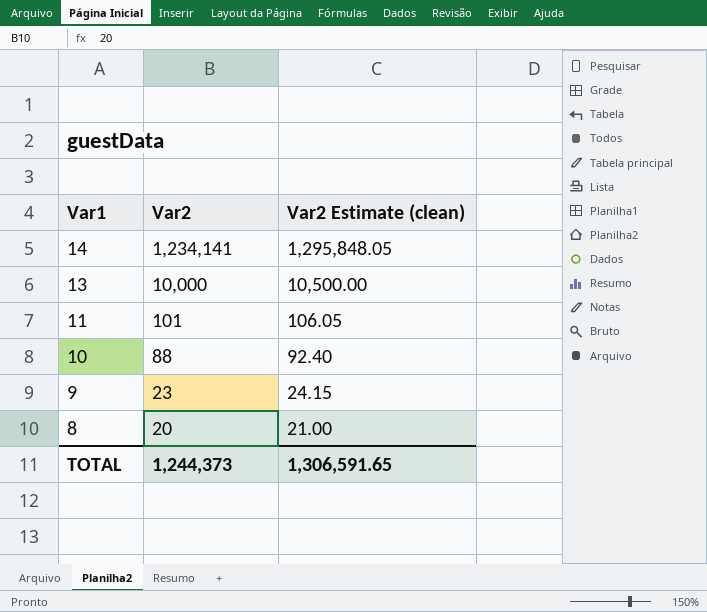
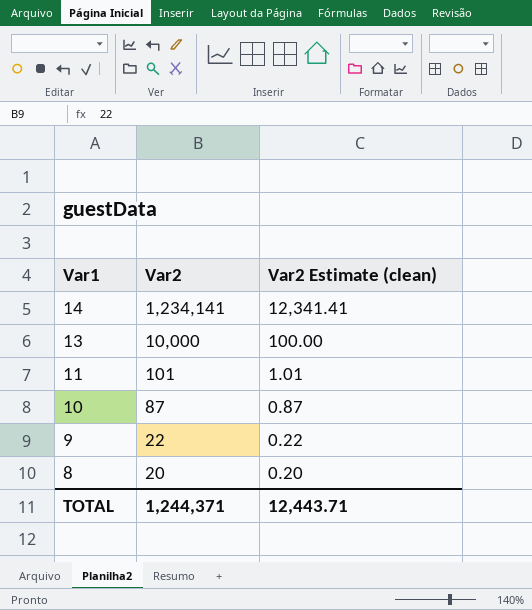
column Var2 Estimate (clean) | formula: [Var2] * 1.05 -> [Var2] * 0.01
10 | Var2: 88 -> 87
9 | Var2: 23 -> 22
TOTAL | Var2: 1,244,373 -> 1,244,371
TOTAL | Var2 Estimate (clean): 1,306,591.65 -> 12,443.71

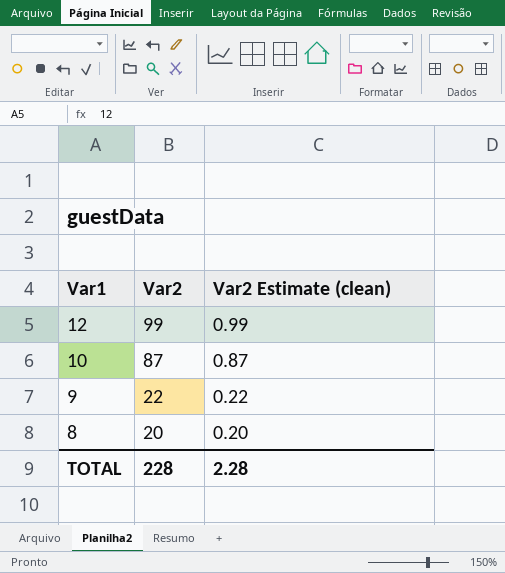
row 14: 1,234,141 | 12,341.41 -> none
row 13: 10,000 | 100.00 -> none
row 11: 101 | 1.01 -> none
row 12: none -> 99 | 0.99
TOTAL | Var2: 1,244,371 -> 228
TOTAL | Var2 Estimate (clean): 12,443.71 -> 2.28

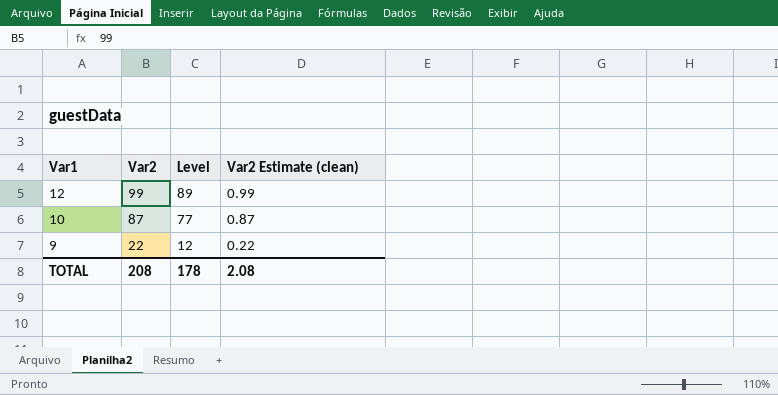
column Level | formula: none -> [Var2] - 10
row 8: 20 | 0.20 -> none
TOTAL | Var2: 228 -> 208
TOTAL | Var2 Estimate (clean): 2.28 -> 2.08

